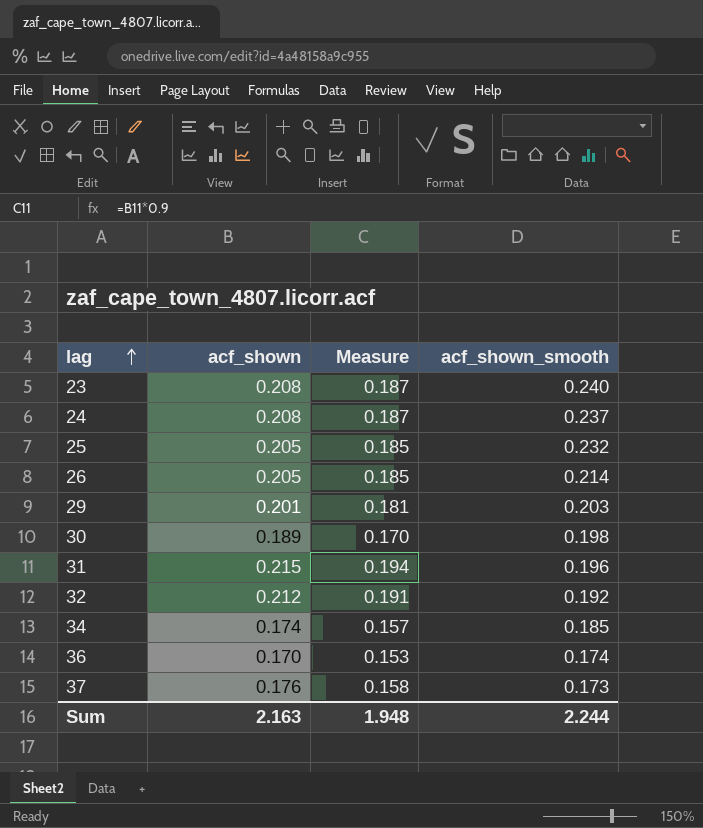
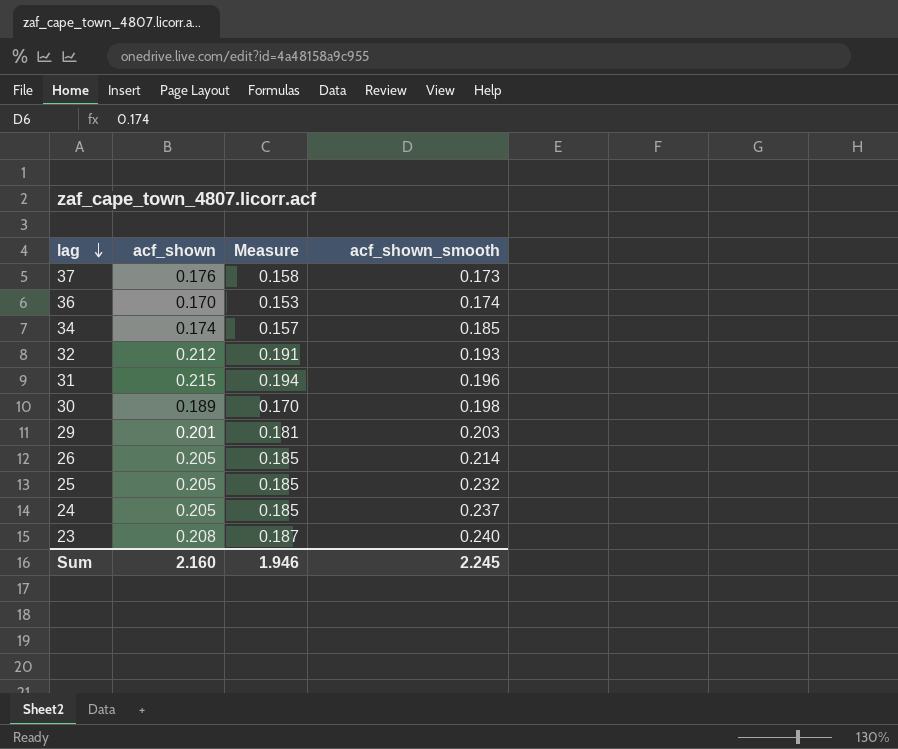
row order: lag ascending -> lag descending
32 | acf_shown_smooth: 0.192 -> 0.193
24 | acf_shown: 0.208 -> 0.205
24 | Measure: 0.187 -> 0.185
Sum | acf_shown: 2.163 -> 2.160
Sum | Measure: 1.948 -> 1.946
Sum | acf_shown_smooth: 2.244 -> 2.245

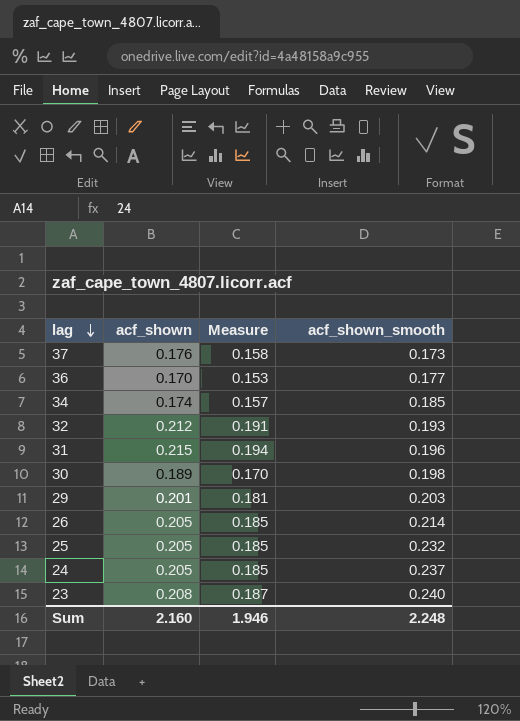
36 | acf_shown_smooth: 0.174 -> 0.177
Sum | acf_shown_smooth: 2.245 -> 2.248

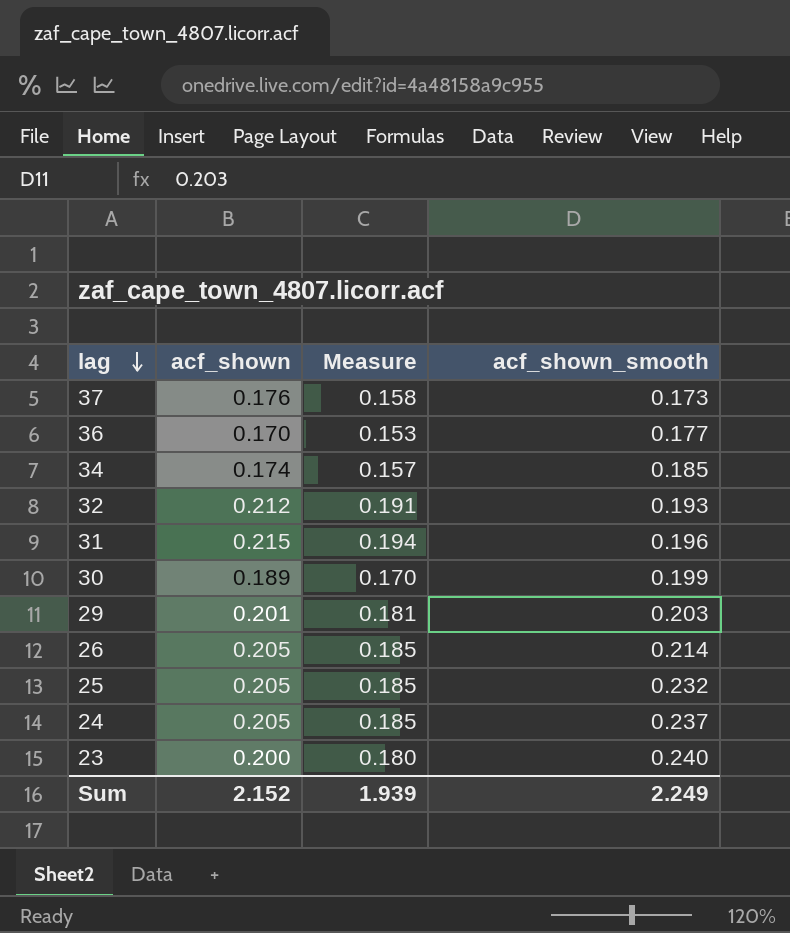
30 | acf_shown_smooth: 0.198 -> 0.199
23 | acf_shown: 0.208 -> 0.200
23 | Measure: 0.187 -> 0.180
Sum | acf_shown: 2.160 -> 2.152
Sum | Measure: 1.946 -> 1.939
Sum | acf_shown_smooth: 2.248 -> 2.249

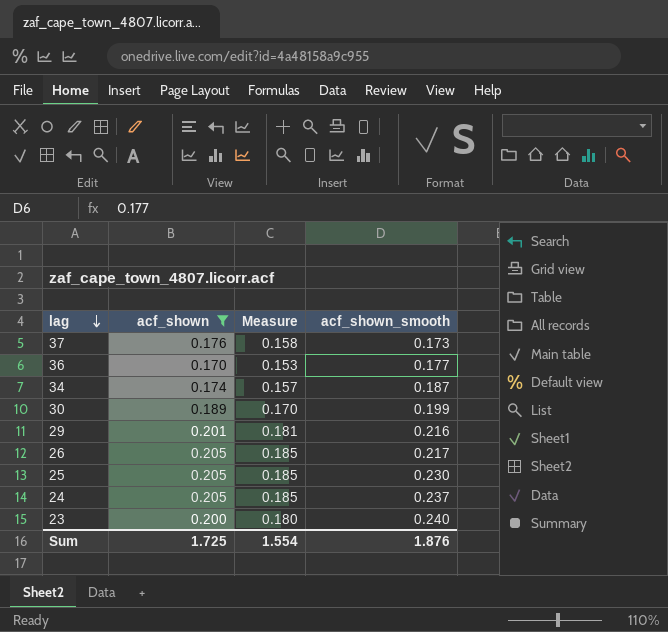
filter: none -> acf_shown <= 0.205
34 | acf_shown_smooth: 0.185 -> 0.187
29 | acf_shown_smooth: 0.203 -> 0.216
26 | acf_shown_smooth: 0.214 -> 0.217
25 | acf_shown_smooth: 0.232 -> 0.230
Sum | acf_shown: 2.152 -> 1.725
Sum | Measure: 1.939 -> 1.554
Sum | acf_shown_smooth: 2.249 -> 1.876

